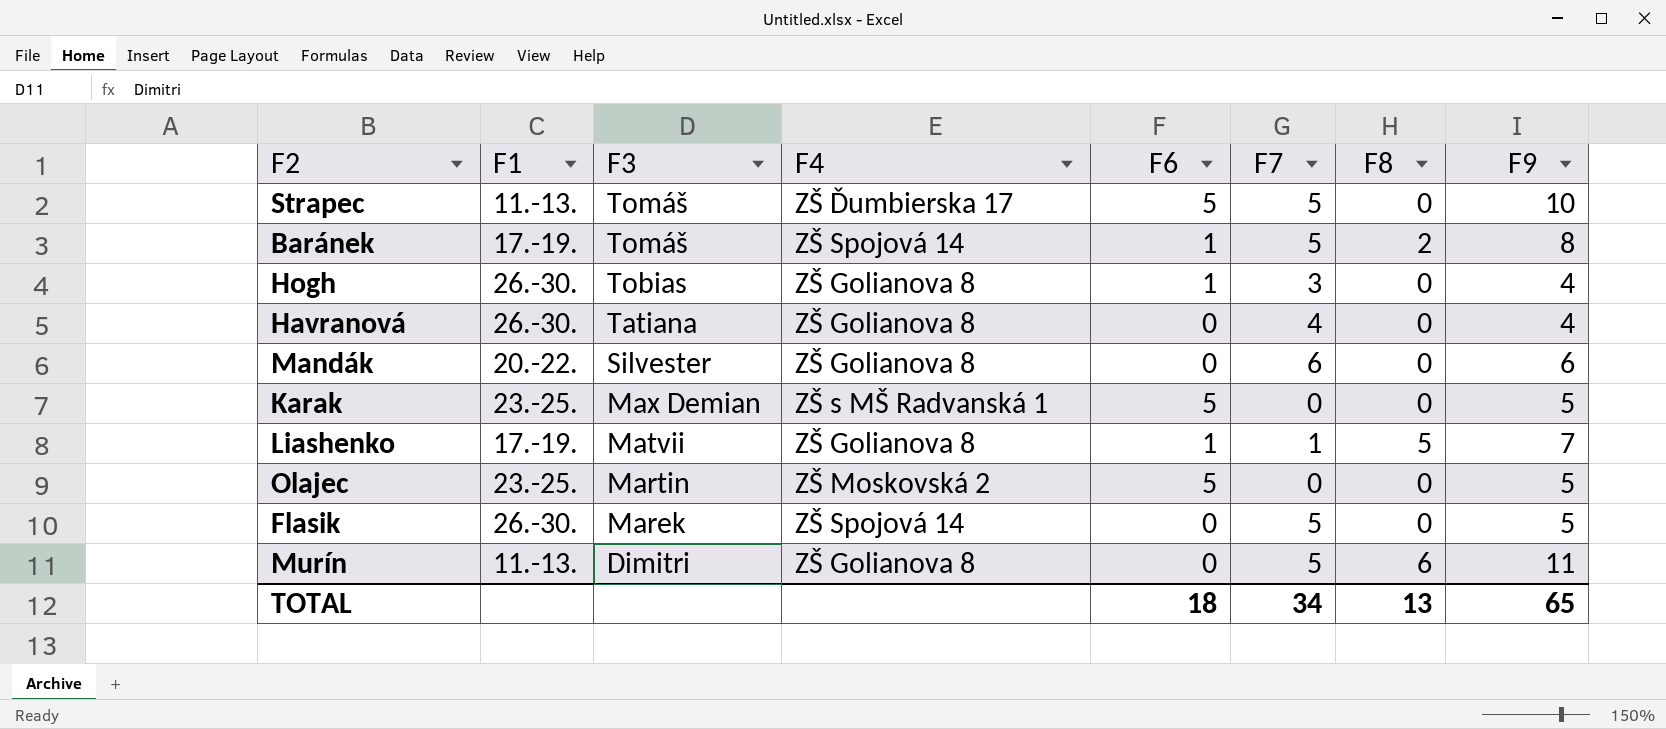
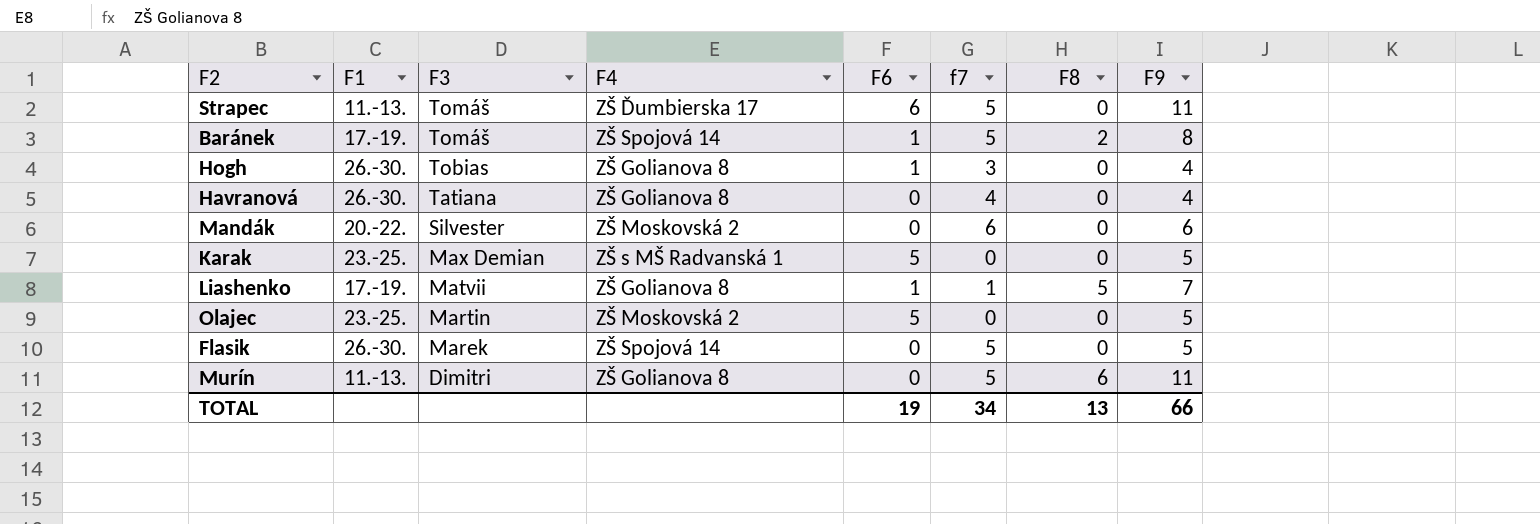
column name: F7 -> f7
Strapec | F6: 5 -> 6
Strapec | F9: 10 -> 11
Mandák | F4: ZŠ Golianova 8 -> ZŠ Moskovská 2
TOTAL | F6: 18 -> 19
TOTAL | F9: 65 -> 66

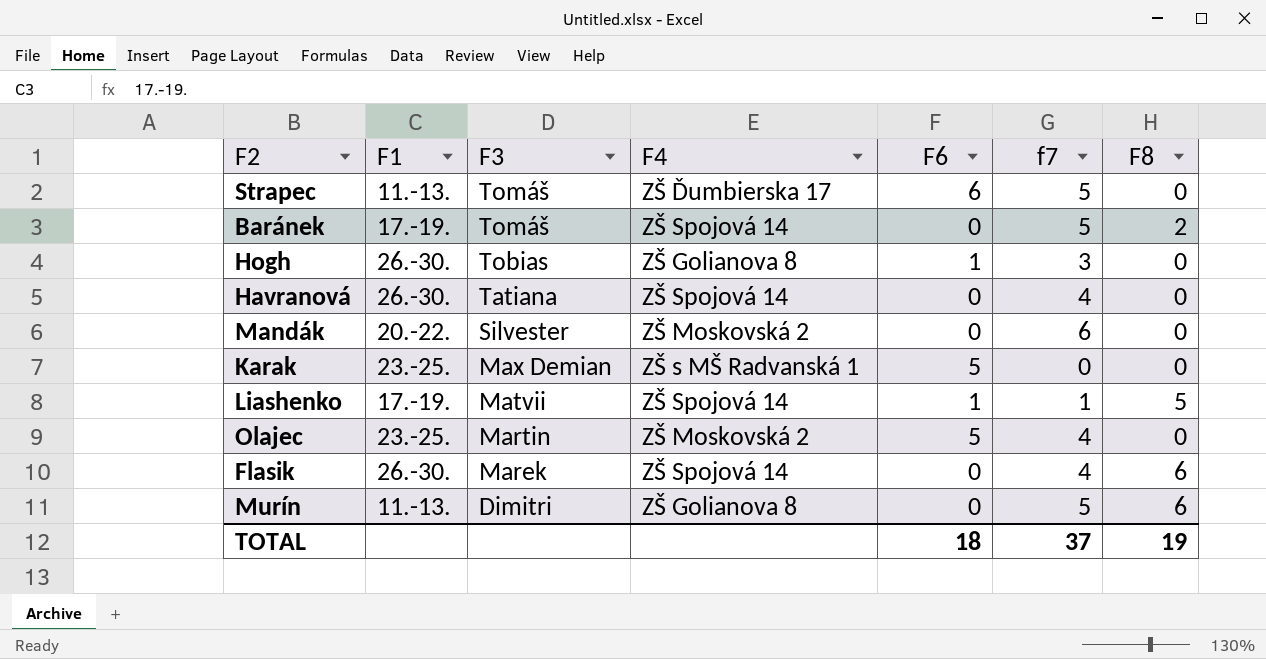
column F9 | formula: [F6] + [f7] + [F8] -> none
Baránek | F6: 1 -> 0
Havranová | F4: ZŠ Golianova 8 -> ZŠ Spojová 14
Liashenko | F4: ZŠ Golianova 8 -> ZŠ Spojová 14
Olajec | f7: 0 -> 4
Flasik | f7: 5 -> 4
Flasik | F8: 0 -> 6
TOTAL | F6: 19 -> 18
TOTAL | f7: 34 -> 37
TOTAL | F8: 13 -> 19

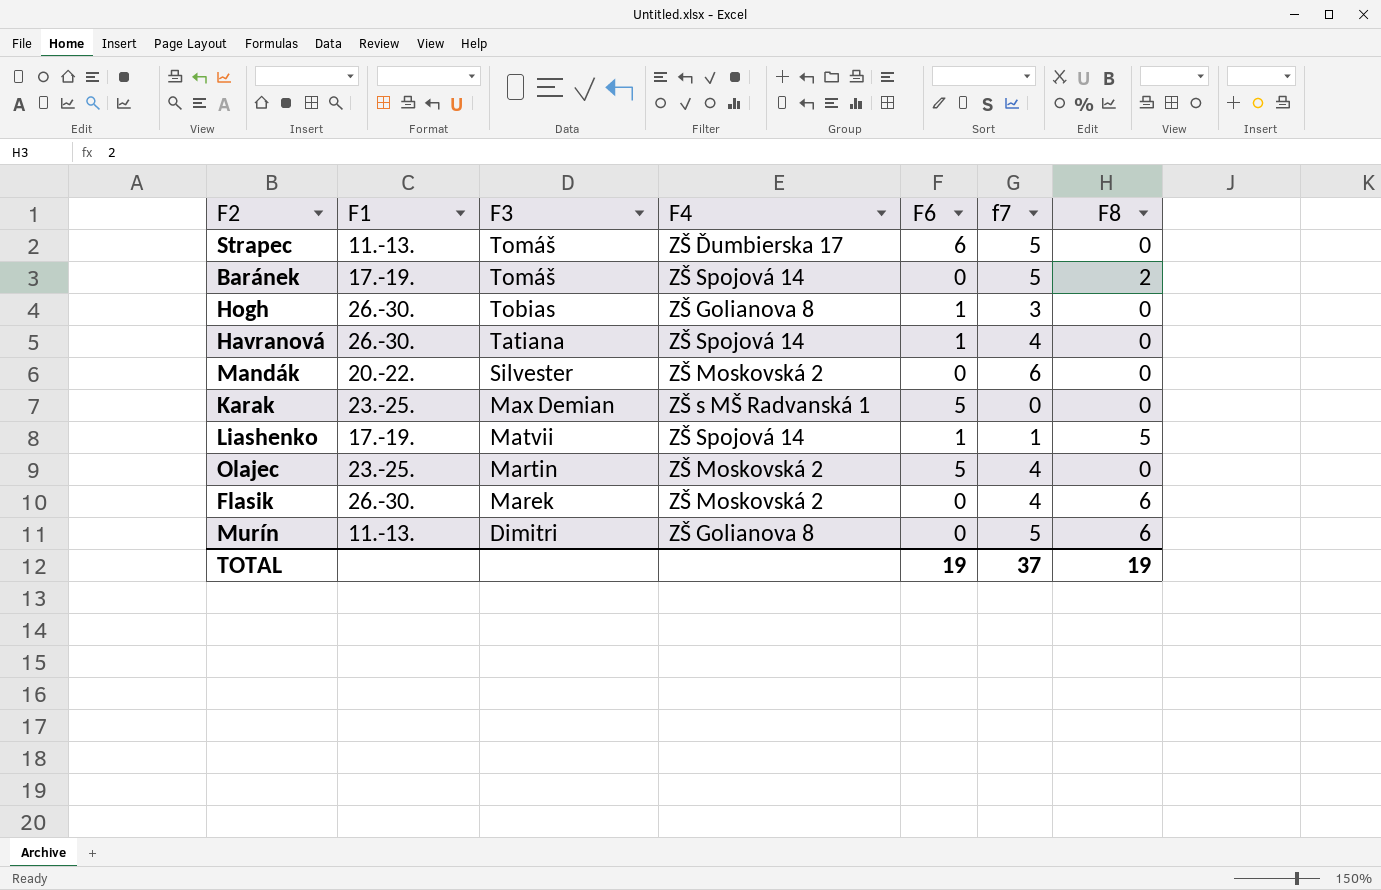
Havranová | F6: 0 -> 1
Flasik | F4: ZŠ Spojová 14 -> ZŠ Moskovská 2
TOTAL | F6: 18 -> 19

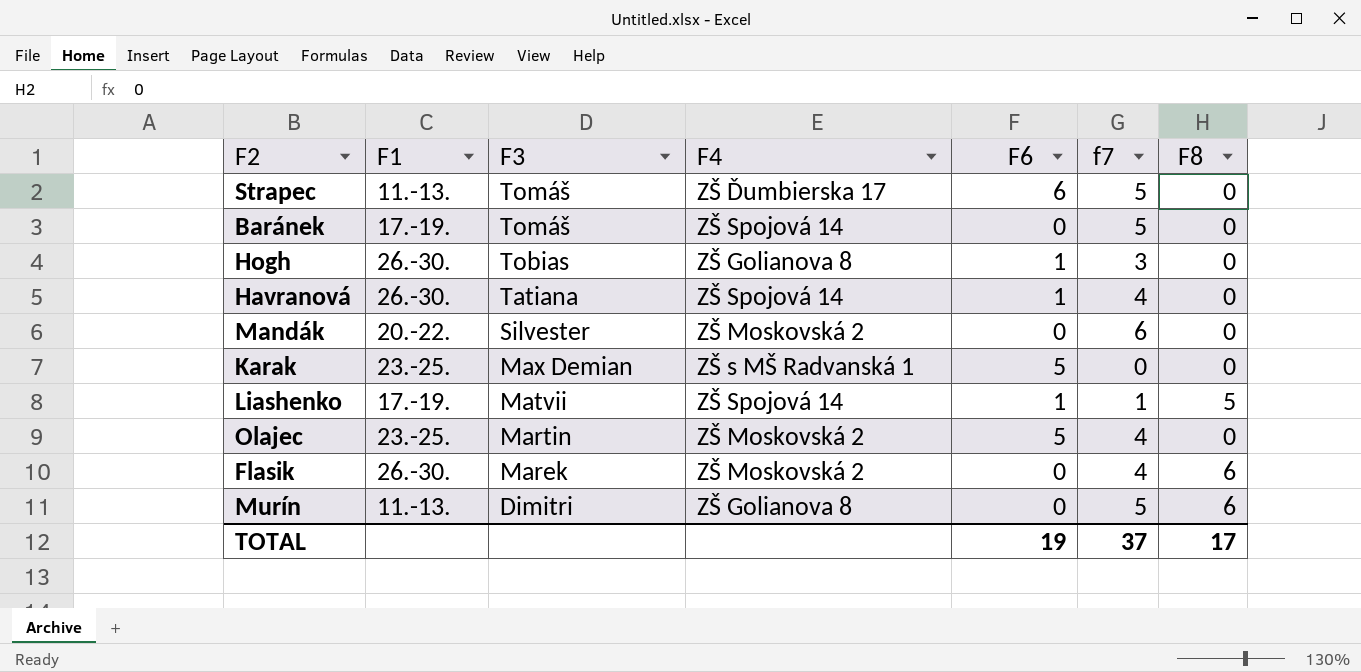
Baránek | F8: 2 -> 0
TOTAL | F8: 19 -> 17

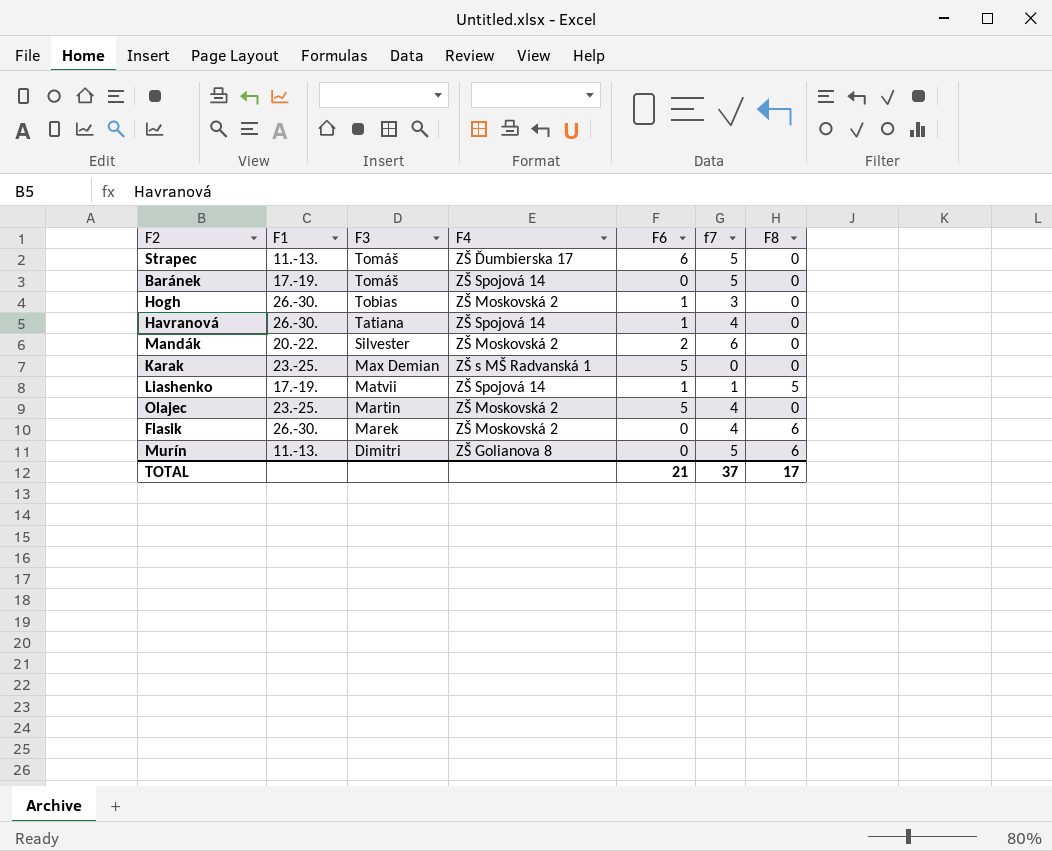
Hogh | F4: ZŠ Golianova 8 -> ZŠ Moskovská 2
Mandák | F6: 0 -> 2
TOTAL | F6: 19 -> 21

